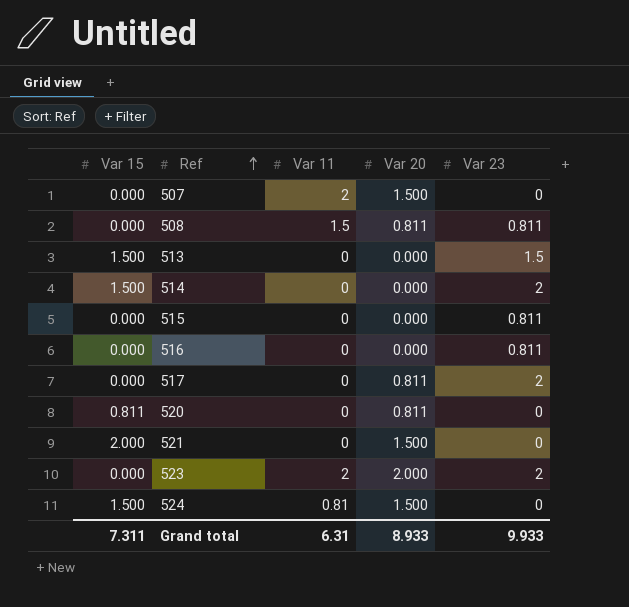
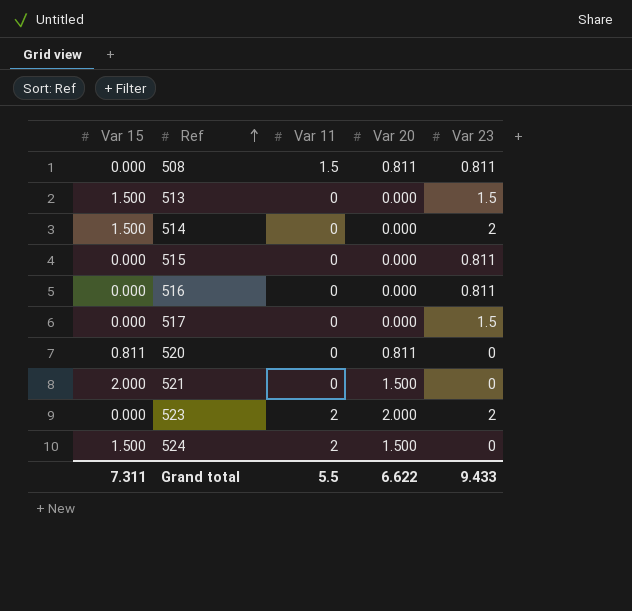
row 507: 0.000 | 2 | 1.500 | 0 -> none
517 | Var 20: 0.811 -> 0.000
517 | Var 23: 2 -> 1.5
524 | Var 11: 0.81 -> 2
Grand total | Var 11: 6.31 -> 5.5
Grand total | Var 20: 8.933 -> 6.622
Grand total | Var 23: 9.933 -> 9.433

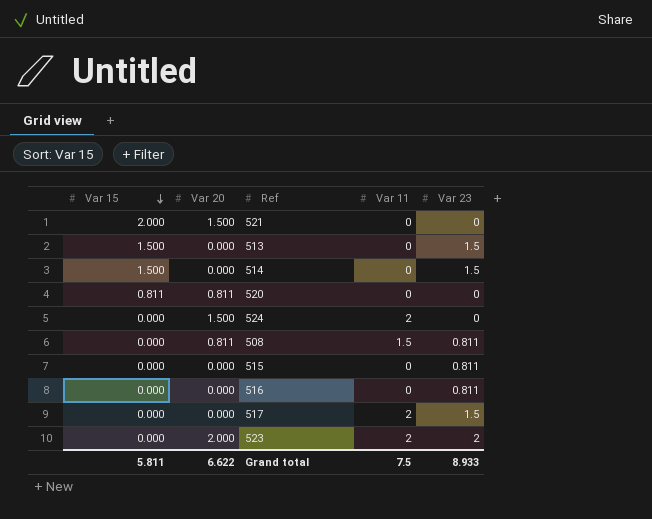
row order: Ref ascending -> Var 15 descending
column Var 20 | position: 4 -> 2
514 | Var 23: 2 -> 1.5
524 | Var 15: 1.500 -> 0.000
517 | Var 11: 0 -> 2
Grand total | Var 15: 7.311 -> 5.811
Grand total | Var 11: 5.5 -> 7.5
Grand total | Var 23: 9.433 -> 8.933

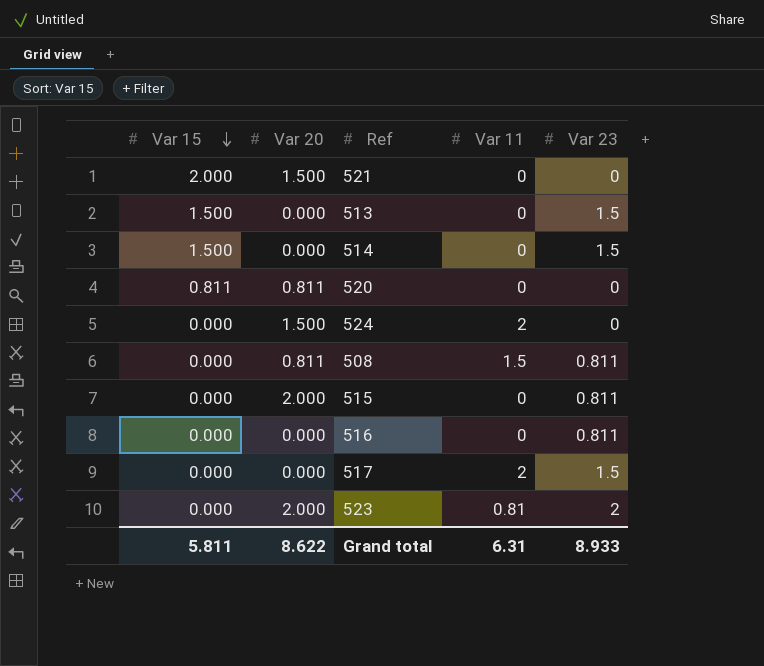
515 | Var 20: 0.000 -> 2.000
523 | Var 11: 2 -> 0.81
Grand total | Var 20: 6.622 -> 8.622
Grand total | Var 11: 7.5 -> 6.31

